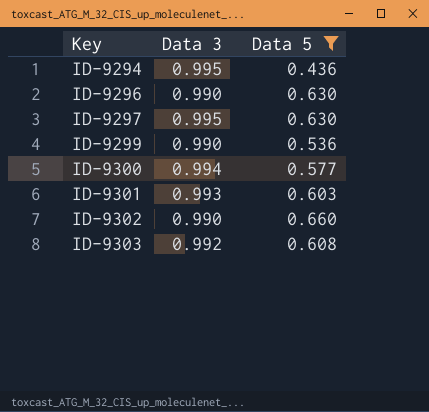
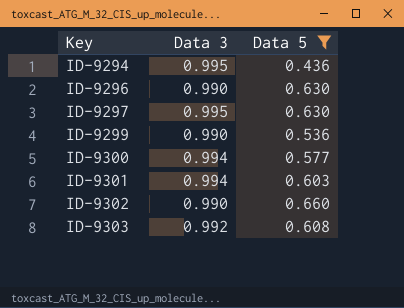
ID-9301 | Data 3: 0.993 -> 0.994

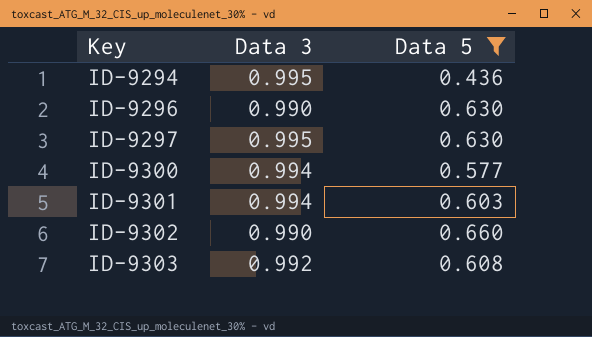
row ID-9299: 0.990 | 0.536 -> none

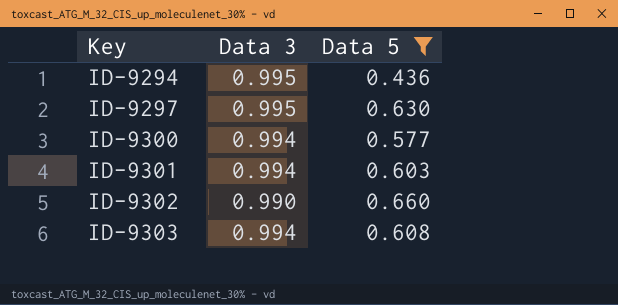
row ID-9296: 0.990 | 0.630 -> none
ID-9303 | Data 3: 0.992 -> 0.994

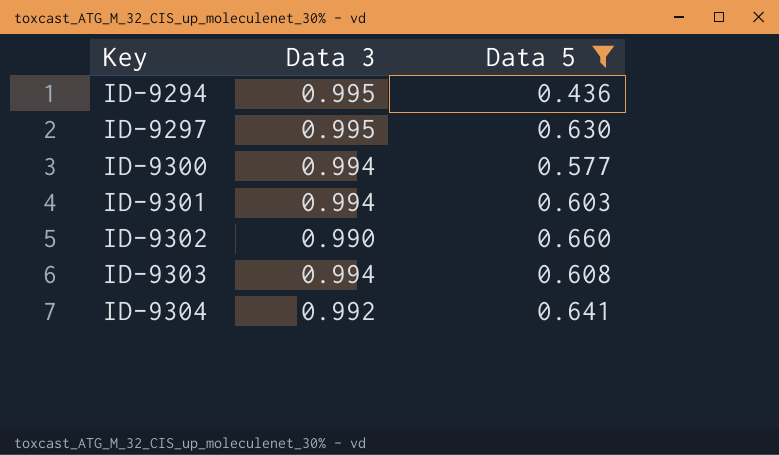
row ID-9304: none -> 0.992 | 0.641

